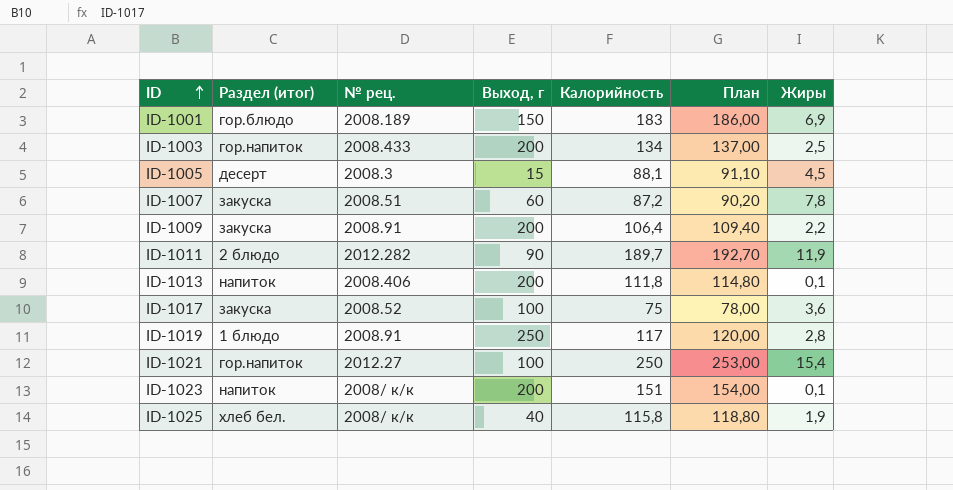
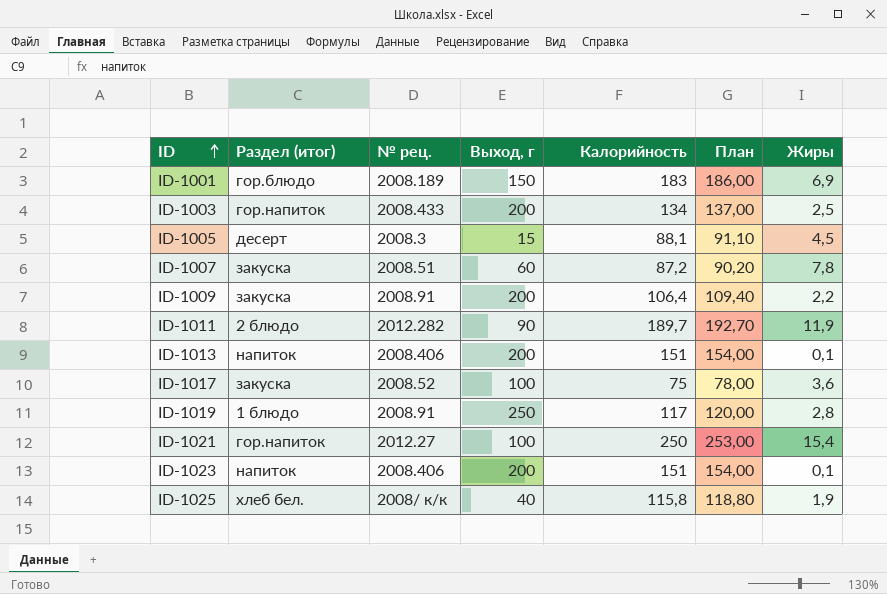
ID-1013 | Калорийность: 111,8 -> 151
ID-1013 | План: 114,80 -> 154,00
ID-1023 | № рец.: 2008/ к/к -> 2008.406

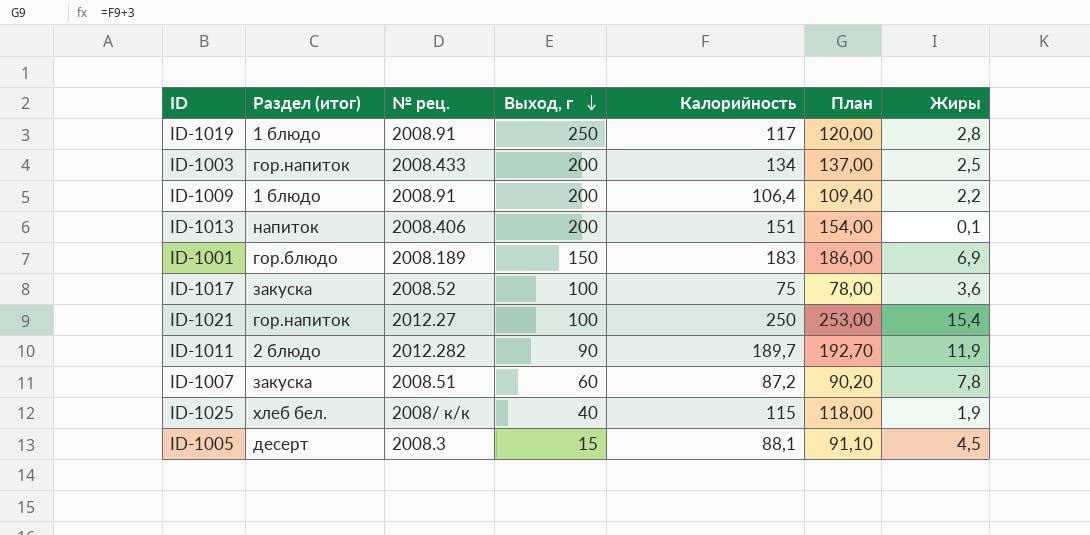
row order: ID ascending -> Выход, г descending
row ID-1023: напиток | 2008.406 | 200 | 151 | 154,00 | 0,1 -> none
ID-1009 | Раздел (итог): закуска -> 1 блюдо
ID-1025 | Калорийность: 115,8 -> 115
ID-1025 | План: 118,80 -> 118,00

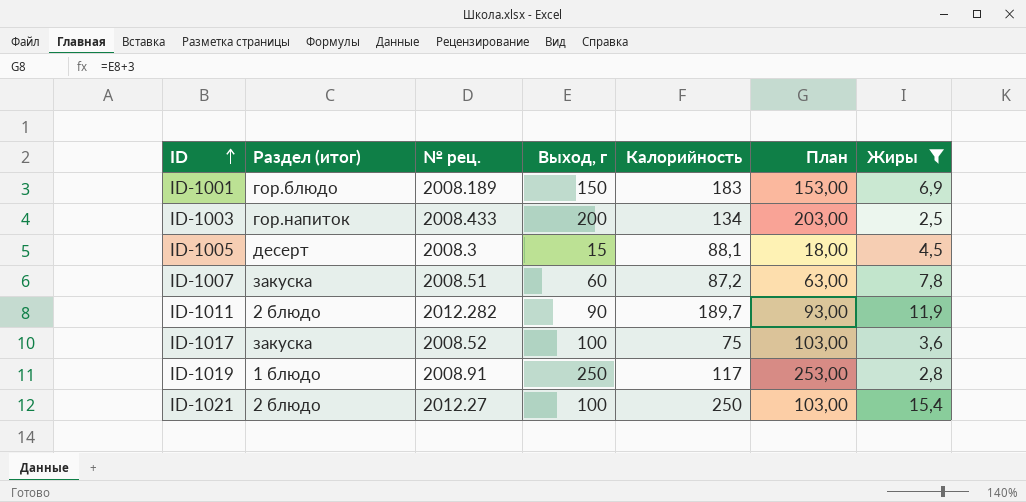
filter: none -> Жиры >= 2,5
row order: Выход, г descending -> ID ascending
column План | formula: [Калорийность] + 3 -> [Выход, г] + 3
ID-1021 | Раздел (итог): гор.напиток -> 2 блюдо

